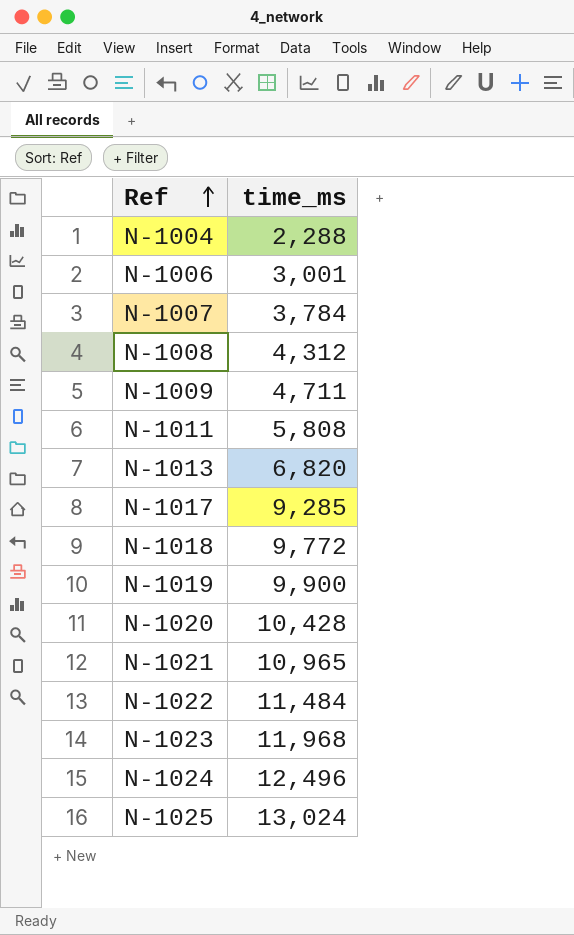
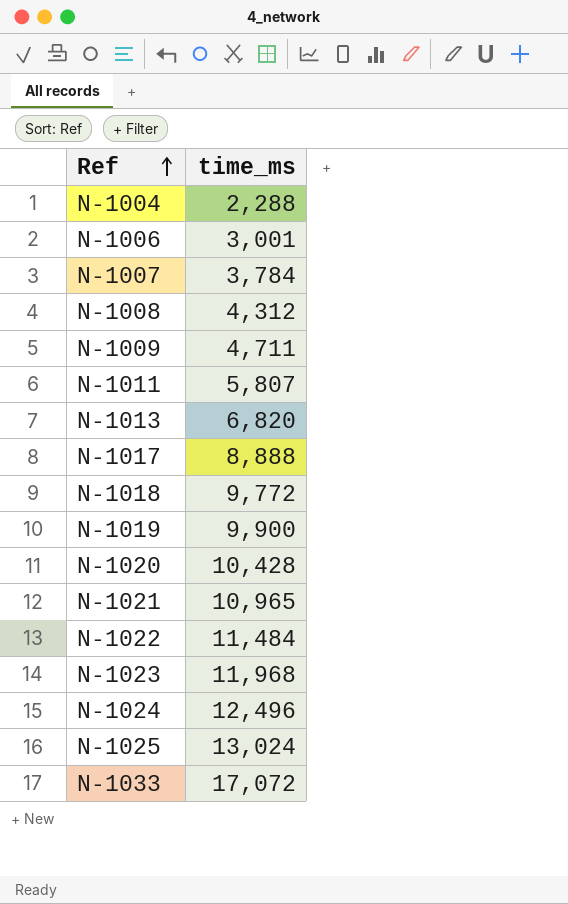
N-1011 | time_ms: 5,808 -> 5,807
N-1017 | time_ms: 9,285 -> 8,888
row N-1033: none -> 17,072

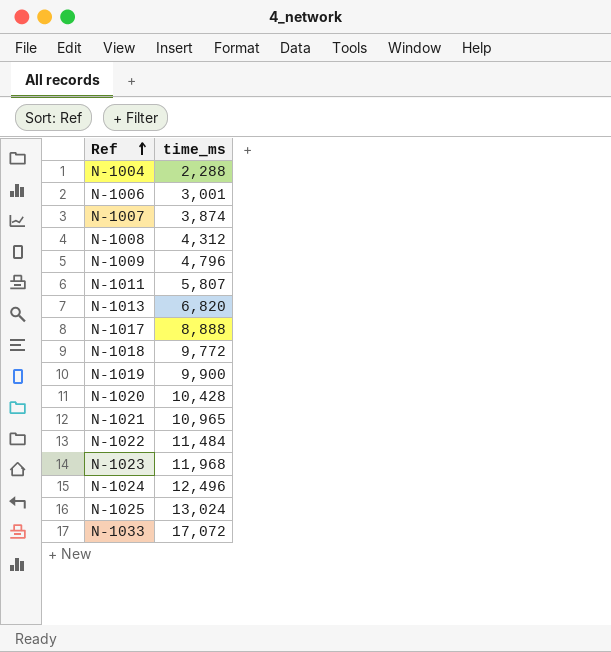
N-1007 | time_ms: 3,784 -> 3,874
N-1009 | time_ms: 4,711 -> 4,796

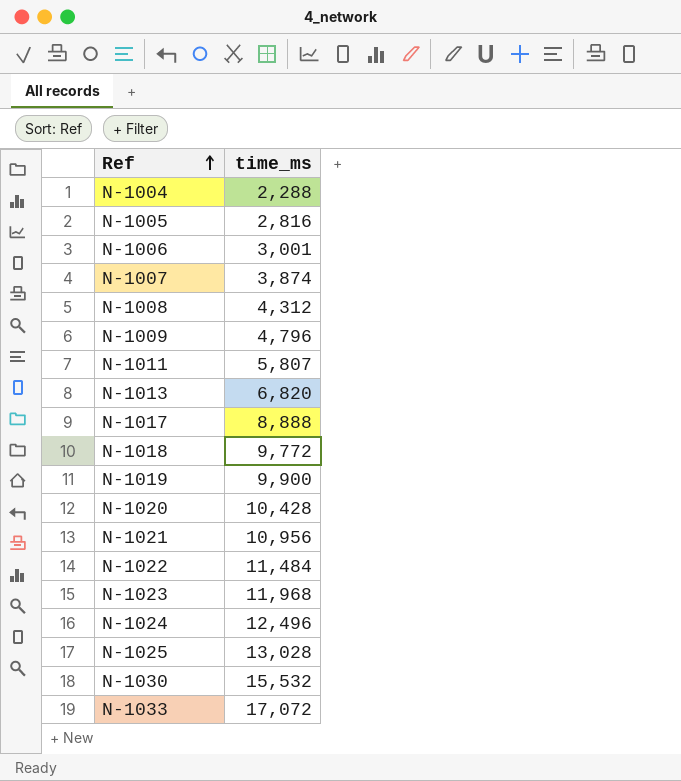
row N-1005: none -> 2,816
N-1021 | time_ms: 10,965 -> 10,956
N-1025 | time_ms: 13,024 -> 13,028
row N-1030: none -> 15,532

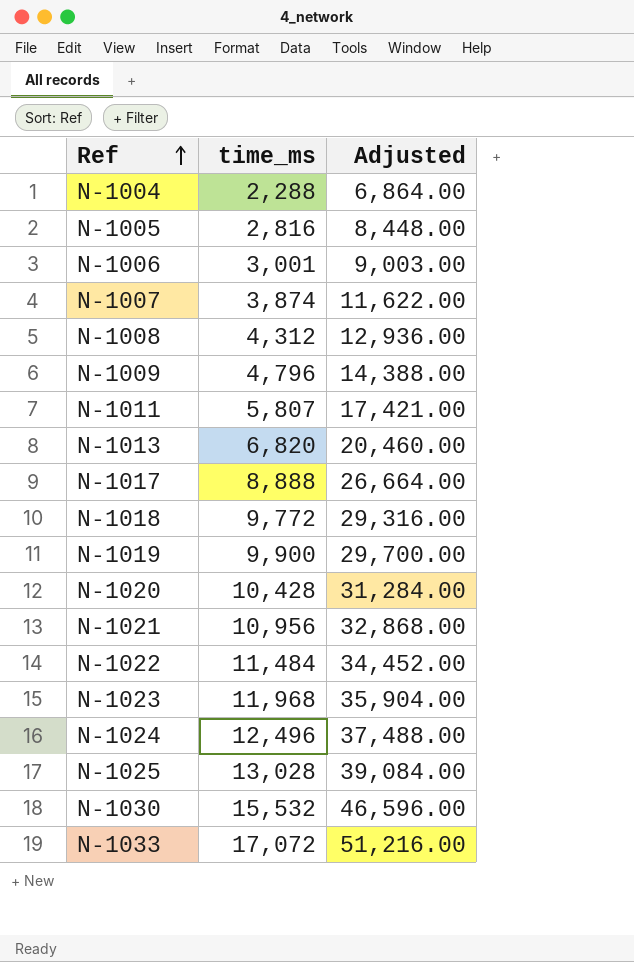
column Adjusted | formula: none -> [time_ms] * 3

